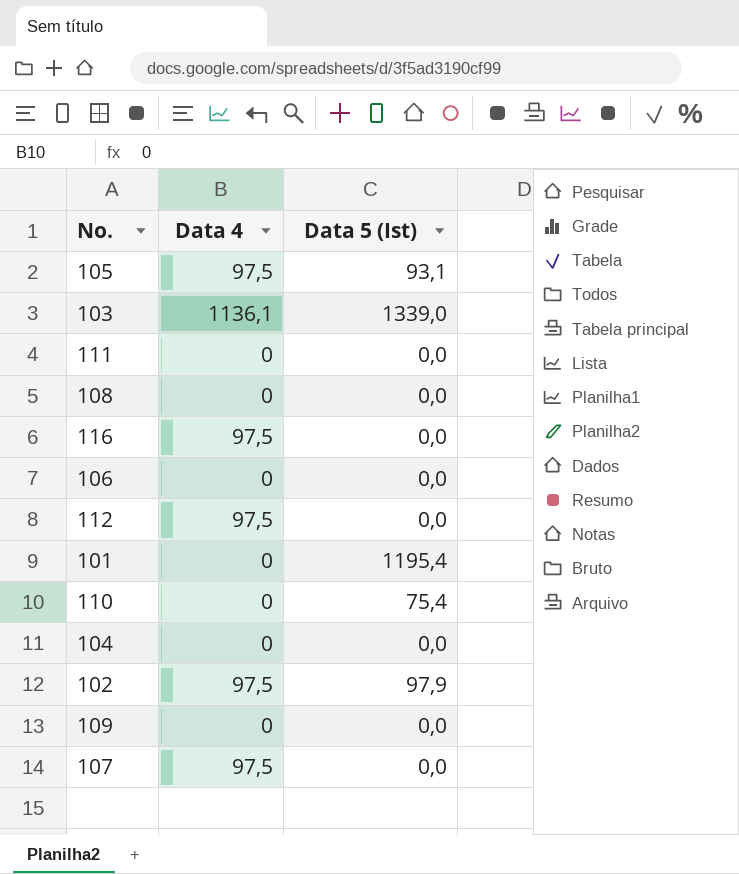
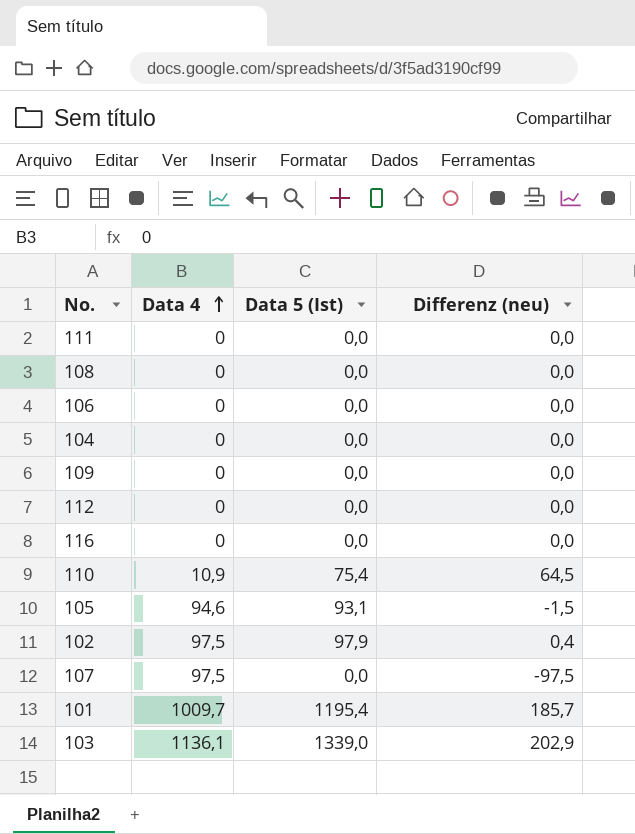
row order: none -> Data 4 ascending
column Differenz (neu) | formula: none -> [Data 5 (Ist)] - [Data 4]
112 | Data 4: 97,5 -> 0
116 | Data 4: 97,5 -> 0
110 | Data 4: 0 -> 10,9
105 | Data 4: 97,5 -> 94,6
101 | Data 4: 0 -> 1009,7

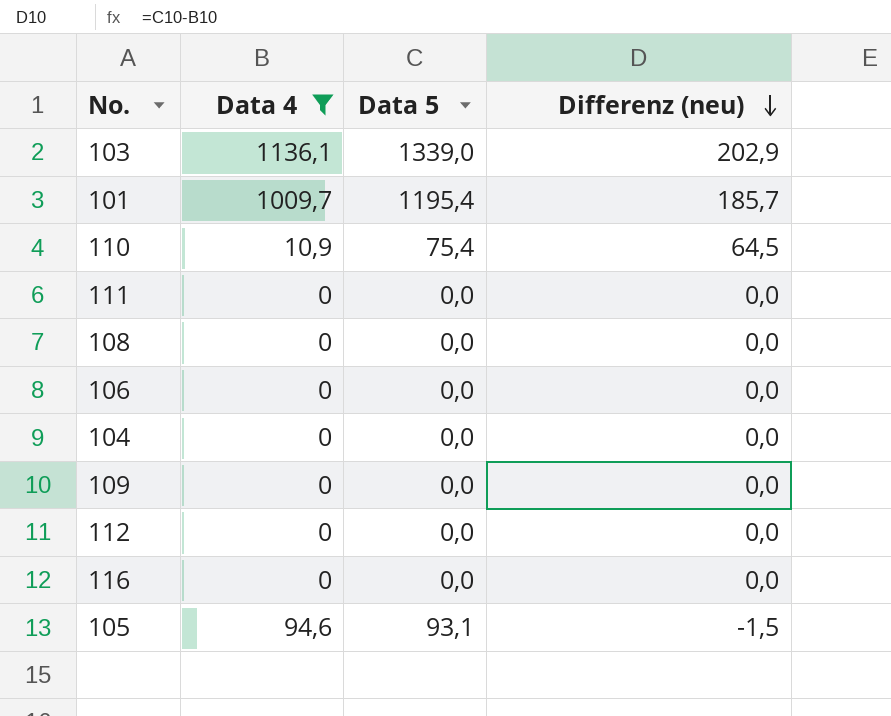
filter: none -> Data 4 != 97,5
row order: Data 4 ascending -> Differenz (neu) descending
column name: Data 5 (Ist) -> Data 5

